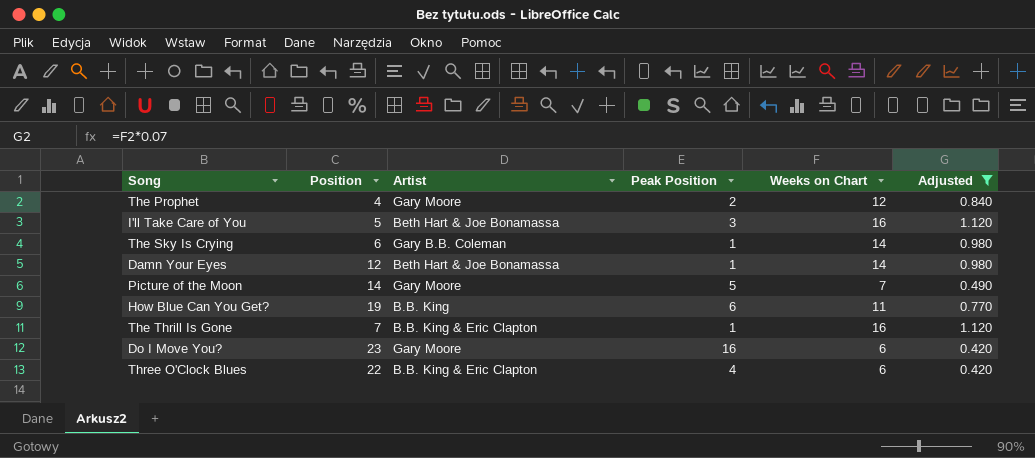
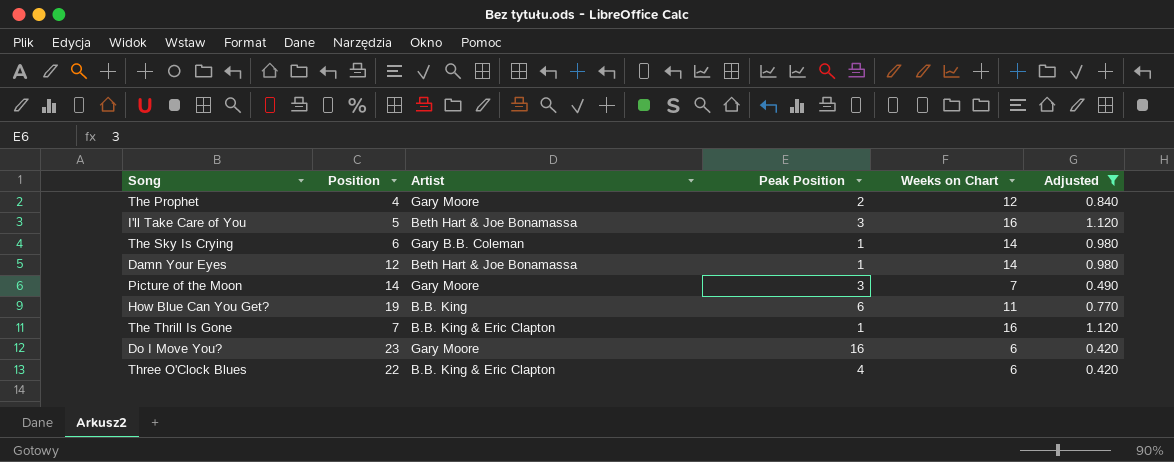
Picture of the Moon | Peak Position: 5 -> 3

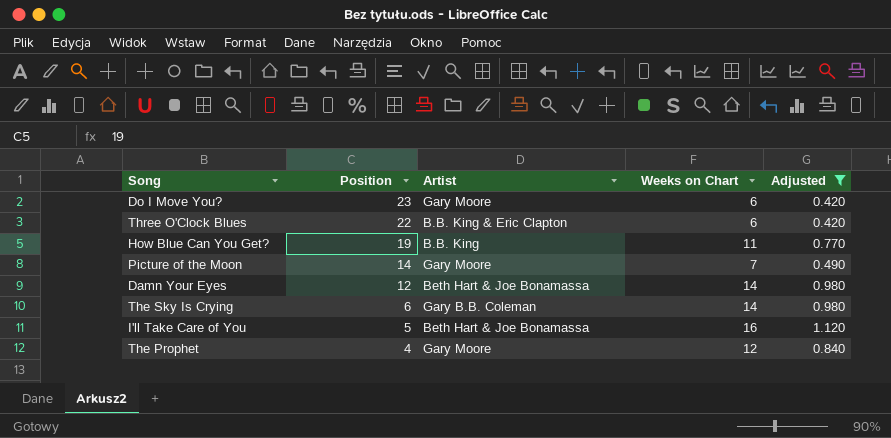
row order: none -> Position descending
column Peak Position | position: 4 -> none
row The Thrill Is Gone: 7 | B.B. King & Eric Clapton | 1 | 16 | 1.120 -> none

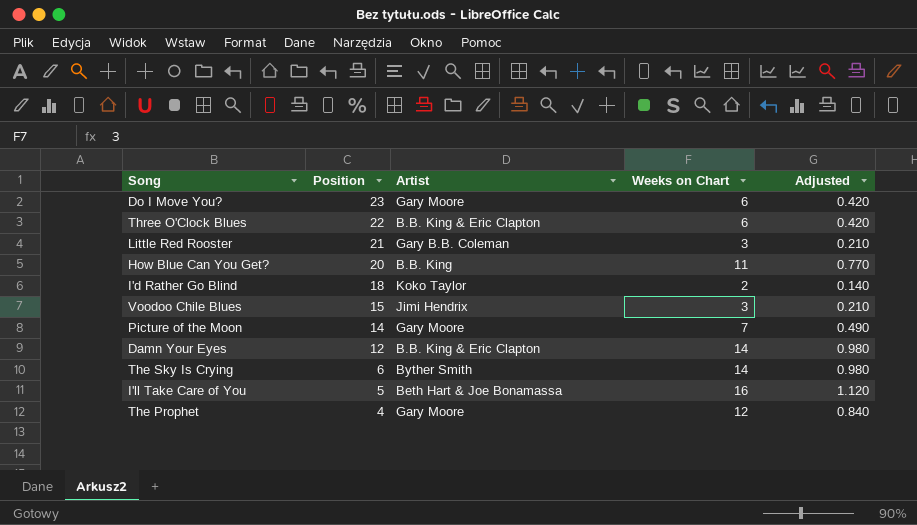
filter: Adjusted >= 0.420 -> none
How Blue Can You Get? | Position: 19 -> 20
Damn Your Eyes | Artist: Beth Hart & Joe Bonamassa -> B.B. King & Eric Clapton
The Sky Is Crying | Artist: Gary B.B. Coleman -> Byther Smith

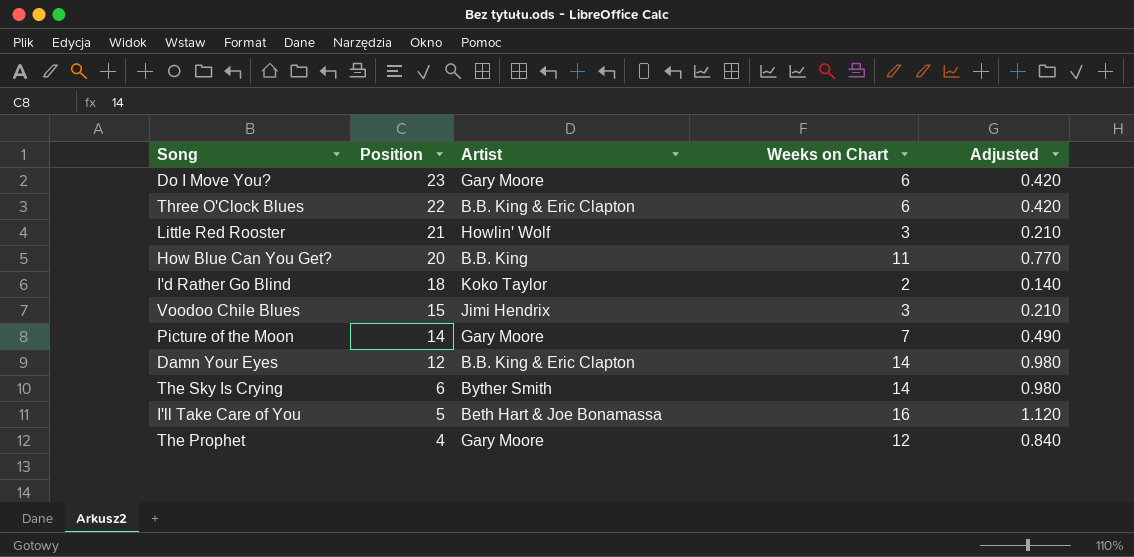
Little Red Rooster | Artist: Gary B.B. Coleman -> Howlin' Wolf

